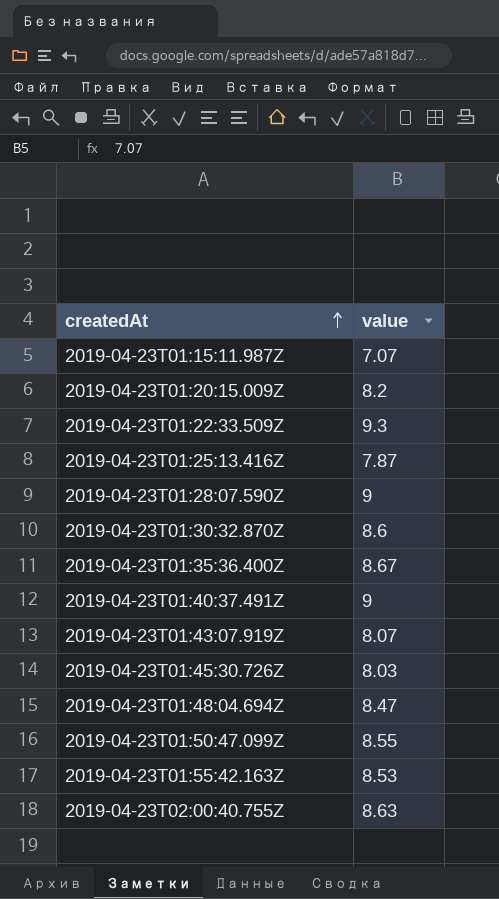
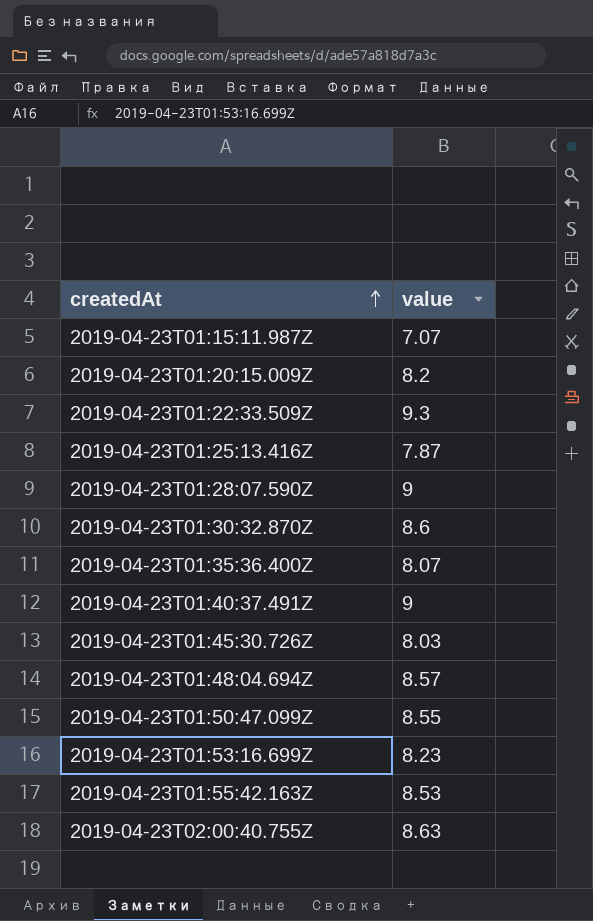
row 2019-04-23T01:43:07.919Z: 8.07 -> none
2019-04-23T01:35:36.400Z | value: 8.67 -> 8.07
2019-04-23T01:48:04.694Z | value: 8.47 -> 8.57
row 2019-04-23T01:53:16.699Z: none -> 8.23

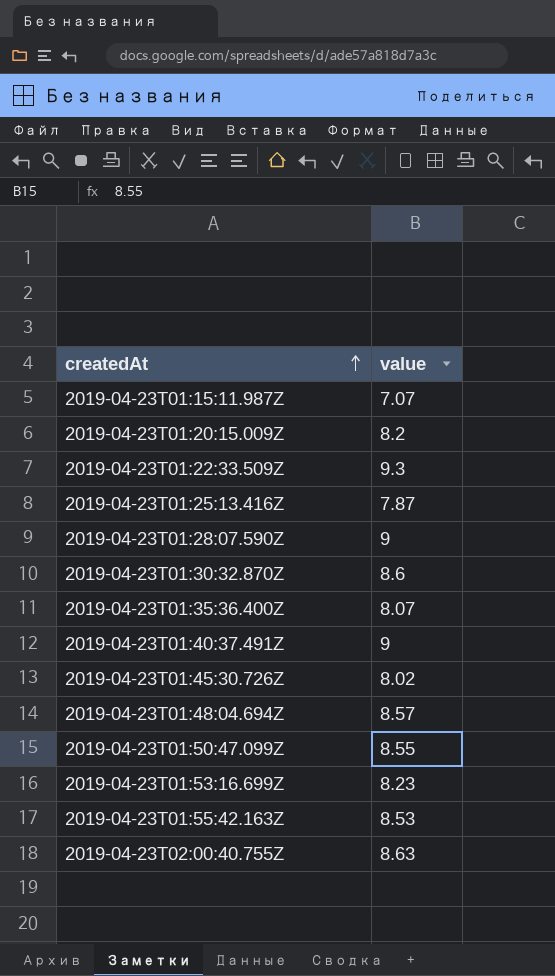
2019-04-23T01:45:30.726Z | value: 8.03 -> 8.02

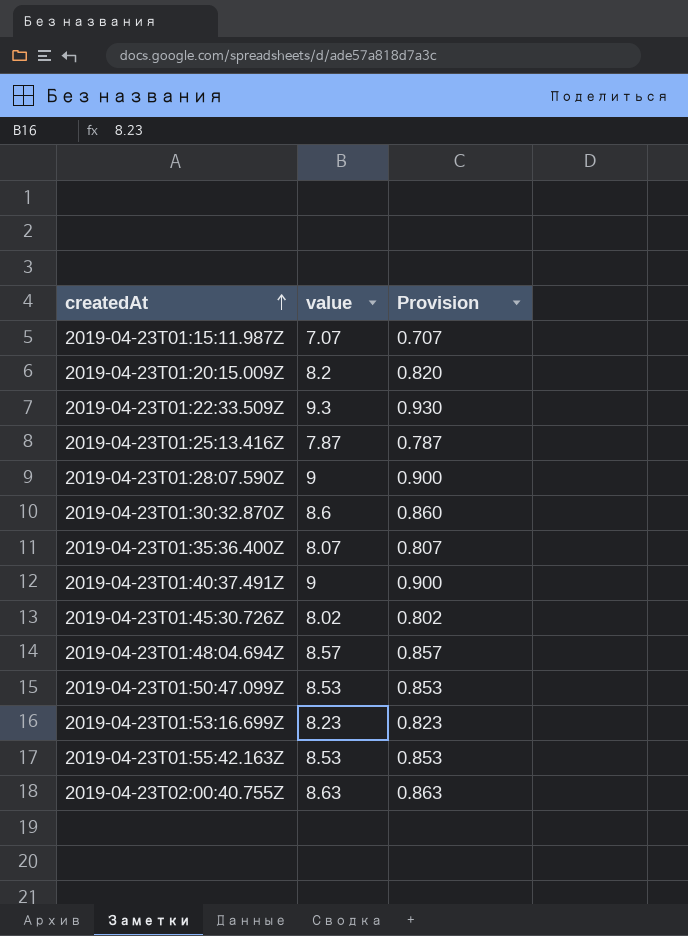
column Provision | formula: none -> [value] * 0.1
2019-04-23T01:50:47.099Z | value: 8.55 -> 8.53

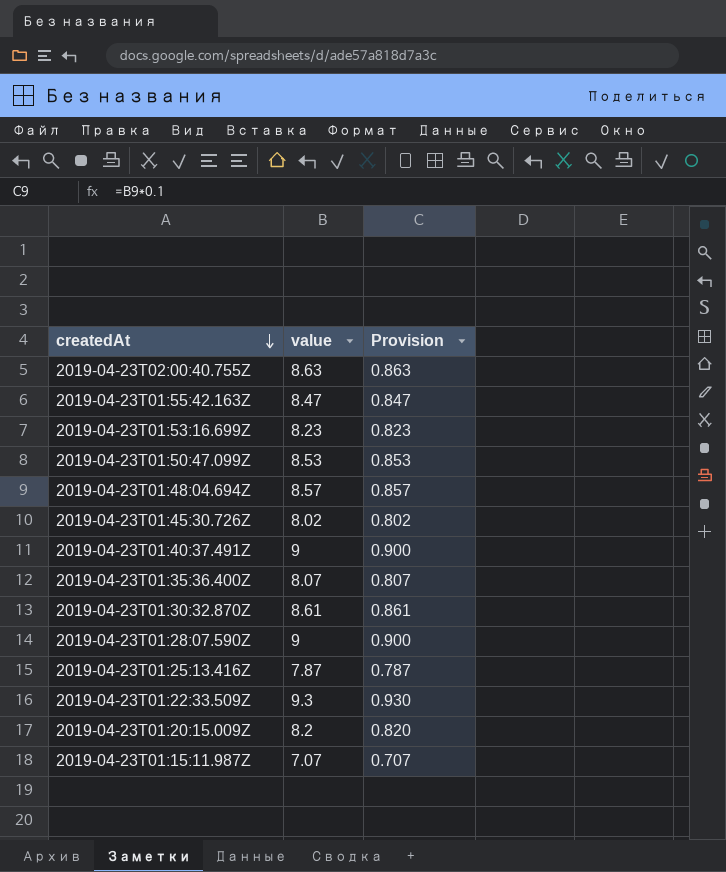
row order: createdAt ascending -> createdAt descending
2019-04-23T01:55:42.163Z | value: 8.53 -> 8.47
2019-04-23T01:55:42.163Z | Provision: 0.853 -> 0.847
2019-04-23T01:30:32.870Z | value: 8.6 -> 8.61
2019-04-23T01:30:32.870Z | Provision: 0.860 -> 0.861

